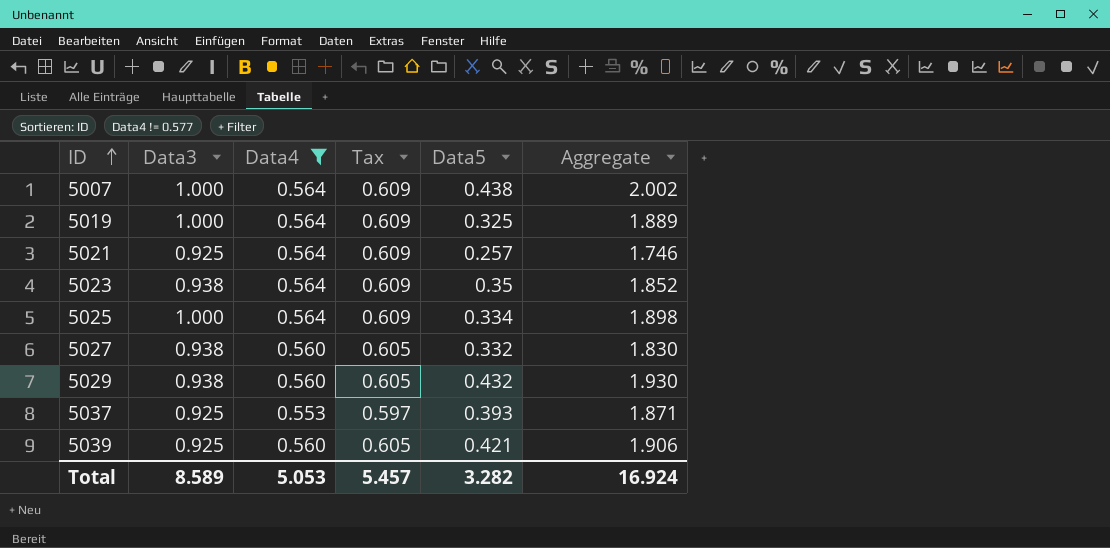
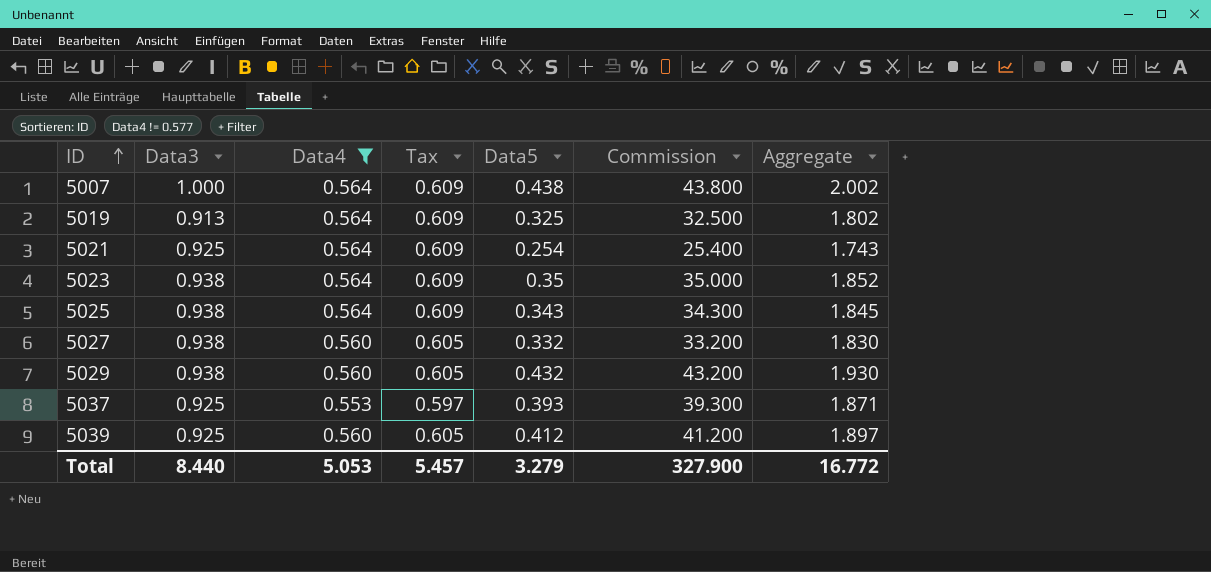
column Commission | formula: none -> [Data5] * 100
5019 | Data3: 1.000 -> 0.913
5019 | Aggregate: 1.889 -> 1.802
5021 | Data5: 0.257 -> 0.254
5021 | Aggregate: 1.746 -> 1.743
5025 | Data3: 1.000 -> 0.938
5025 | Data5: 0.334 -> 0.343
5025 | Aggregate: 1.898 -> 1.845
5039 | Data5: 0.421 -> 0.412
5039 | Aggregate: 1.906 -> 1.897
Total | Data3: 8.589 -> 8.440
Total | Data5: 3.282 -> 3.279
Total | Aggregate: 16.924 -> 16.772

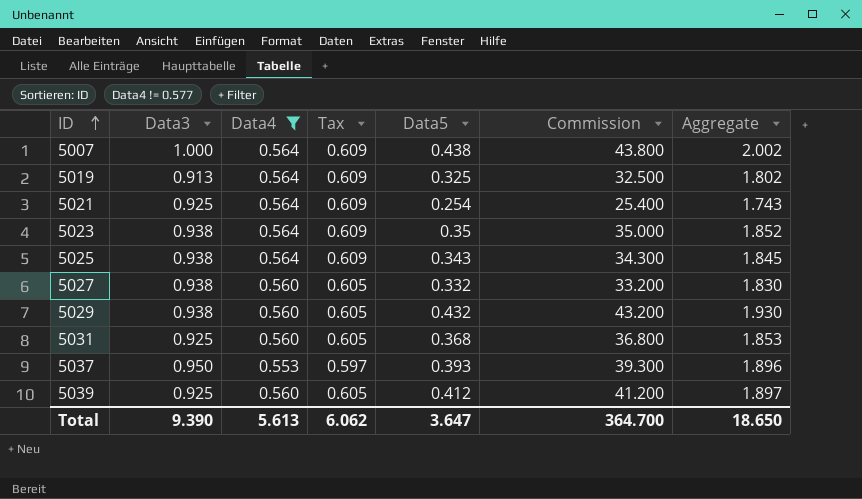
row 5031: none -> 0.925 | 0.560 | 0.605 | 0.368 | 36.800 | 1.853
5037 | Data3: 0.925 -> 0.950
5037 | Aggregate: 1.871 -> 1.896
Total | Data3: 8.440 -> 9.390
Total | Data4: 5.053 -> 5.613
Total | Tax: 5.457 -> 6.062
Total | Data5: 3.279 -> 3.647
Total | Commission: 327.900 -> 364.700
Total | Aggregate: 16.772 -> 18.650

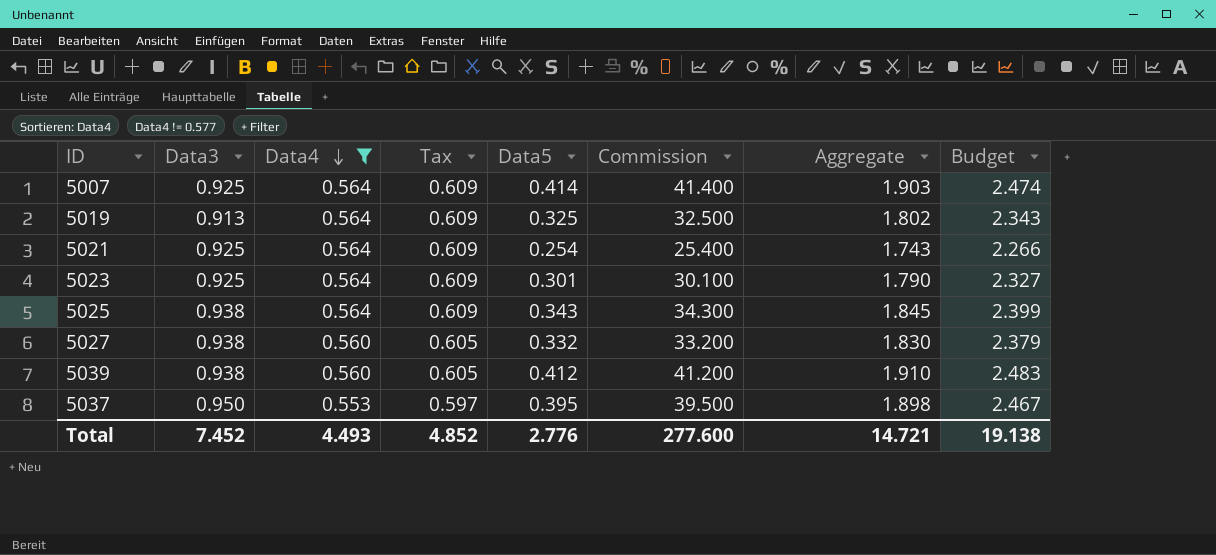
row order: ID ascending -> Data4 descending
column Budget | formula: none -> [Aggregate] * 1.3
row 5029: 0.938 | 0.560 | 0.605 | 0.432 | 43.200 | 1.930 -> none
row 5031: 0.925 | 0.560 | 0.605 | 0.368 | 36.800 | 1.853 -> none
5007 | Data3: 1.000 -> 0.925
5007 | Data5: 0.438 -> 0.414
5007 | Commission: 43.800 -> 41.400
5007 | Aggregate: 2.002 -> 1.903
5023 | Data3: 0.938 -> 0.925
5023 | Data5: 0.35 -> 0.301
5023 | Commission: 35.000 -> 30.100
5023 | Aggregate: 1.852 -> 1.790
5039 | Data3: 0.925 -> 0.938
5039 | Aggregate: 1.897 -> 1.910
5037 | Data5: 0.393 -> 0.395
5037 | Commission: 39.300 -> 39.500
5037 | Aggregate: 1.896 -> 1.898
Total | Data3: 9.390 -> 7.452
Total | Data4: 5.613 -> 4.493
Total | Tax: 6.062 -> 4.852
Total | Data5: 3.647 -> 2.776
Total | Commission: 364.700 -> 277.600
Total | Aggregate: 18.650 -> 14.721

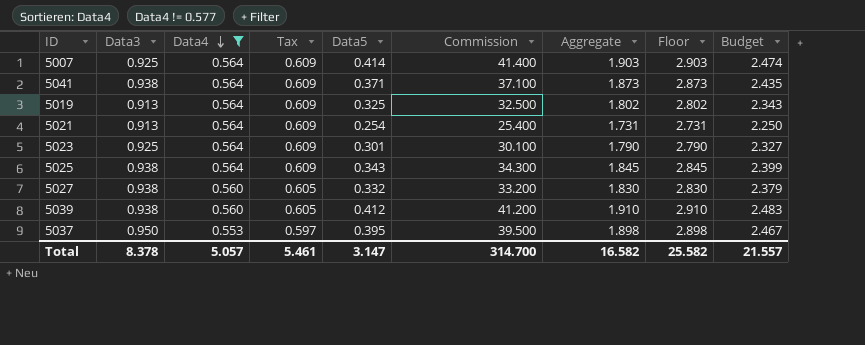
column Floor | formula: none -> [Aggregate] + 1
row 5041: none -> 0.938 | 0.564 | 0.609 | 0.371 | 37.100 | 1.873 | 2.873 | 2.435
5021 | Data3: 0.925 -> 0.913
5021 | Aggregate: 1.743 -> 1.731
5021 | Budget: 2.266 -> 2.250
Total | Data3: 7.452 -> 8.378
Total | Data4: 4.493 -> 5.057
Total | Tax: 4.852 -> 5.461
Total | Data5: 2.776 -> 3.147
Total | Commission: 277.600 -> 314.700
Total | Aggregate: 14.721 -> 16.582
Total | Budget: 19.138 -> 21.557

